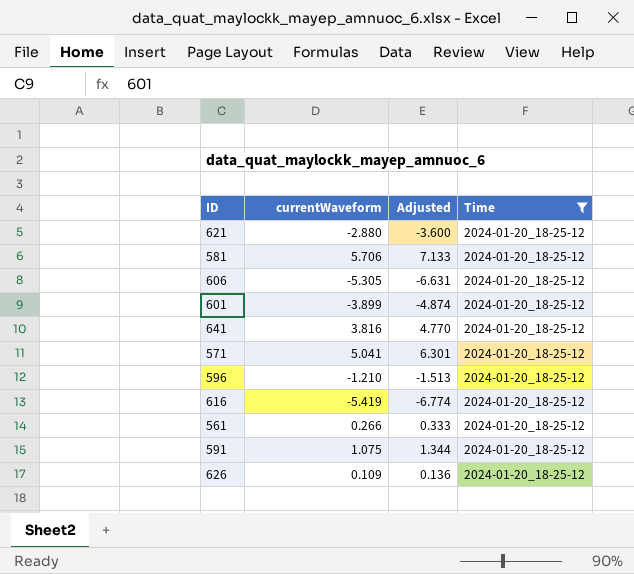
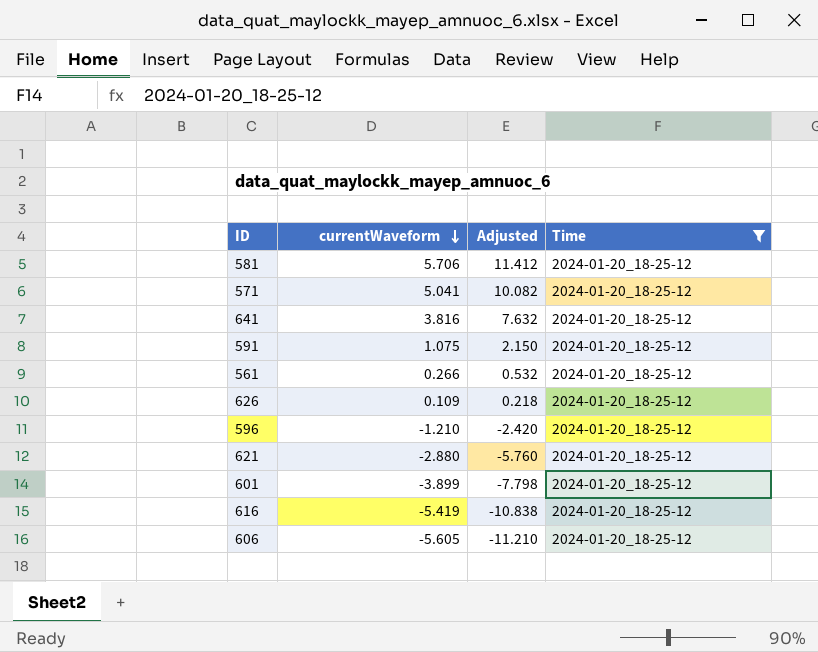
row order: none -> currentWaveform descending
column Adjusted | formula: [currentWaveform] * 1.25 -> [currentWaveform] * 2
606 | currentWaveform: -5.305 -> -5.605

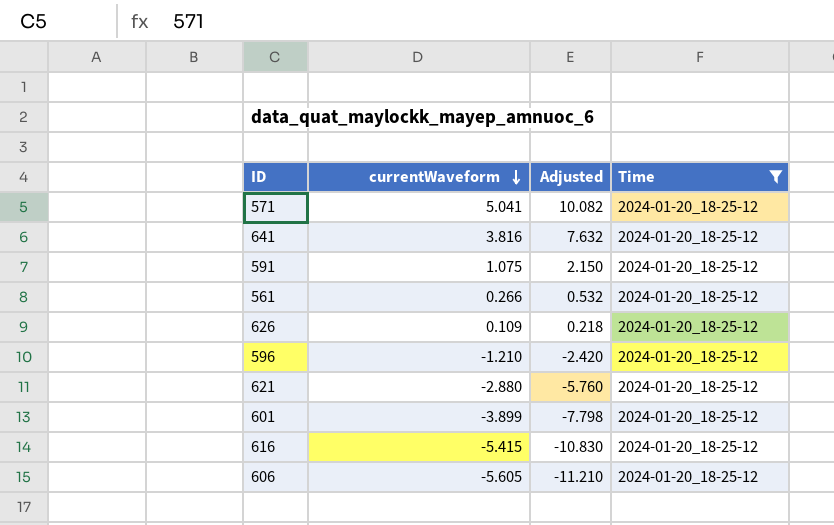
row 581: 5.706 | 11.412 | 2024-01-20_18-25-12 -> none
616 | currentWaveform: -5.419 -> -5.415
616 | Adjusted: -10.838 -> -10.830

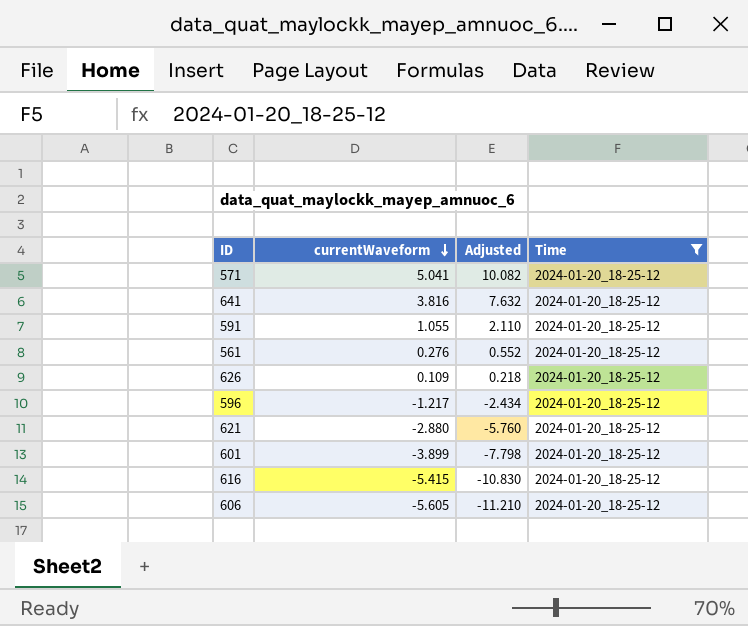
591 | currentWaveform: 1.075 -> 1.055
591 | Adjusted: 2.150 -> 2.110
561 | currentWaveform: 0.266 -> 0.276
561 | Adjusted: 0.532 -> 0.552
596 | currentWaveform: -1.210 -> -1.217
596 | Adjusted: -2.420 -> -2.434

